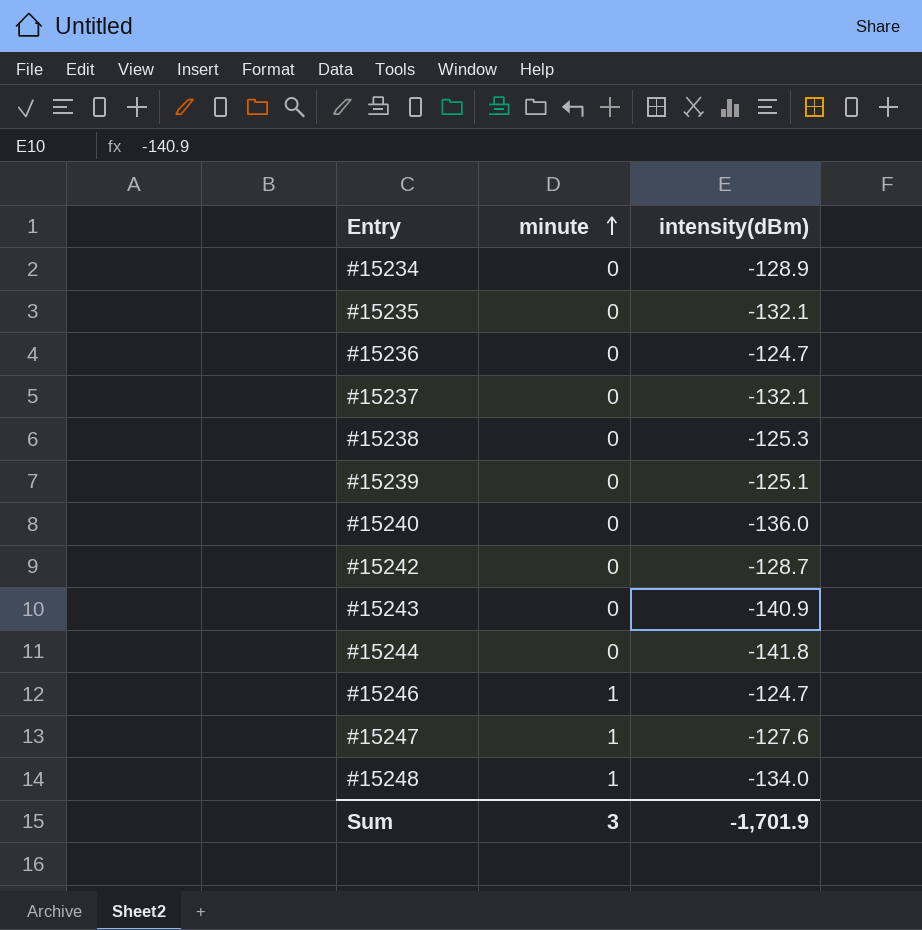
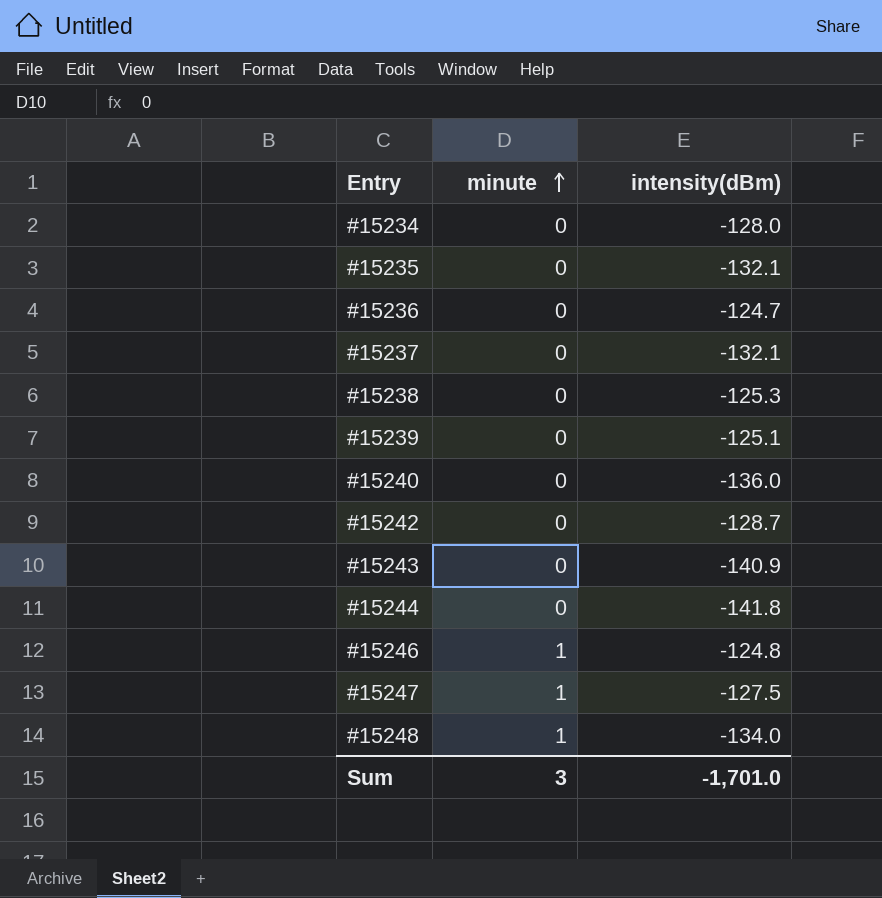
#15234 | intensity(dBm): -128.9 -> -128.0
#15246 | intensity(dBm): -124.7 -> -124.8
#15247 | intensity(dBm): -127.6 -> -127.5
Sum | intensity(dBm): -1,701.9 -> -1,701.0

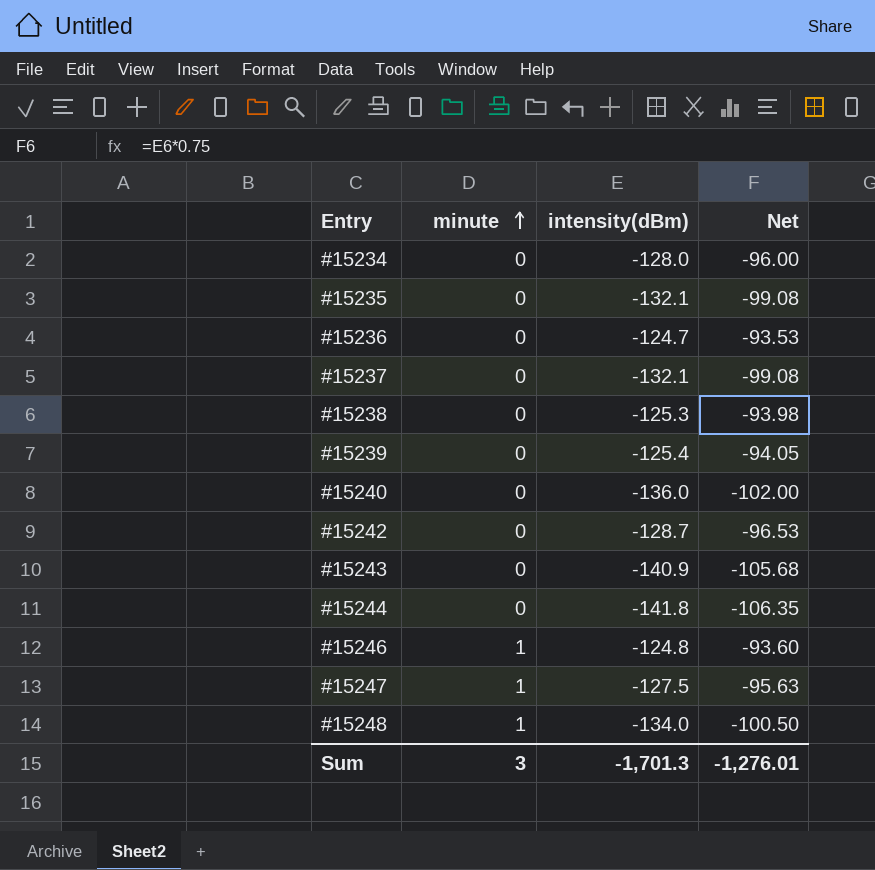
column Net | formula: none -> [intensity(dBm)] * 0.75
#15239 | intensity(dBm): -125.1 -> -125.4
Sum | intensity(dBm): -1,701.0 -> -1,701.3

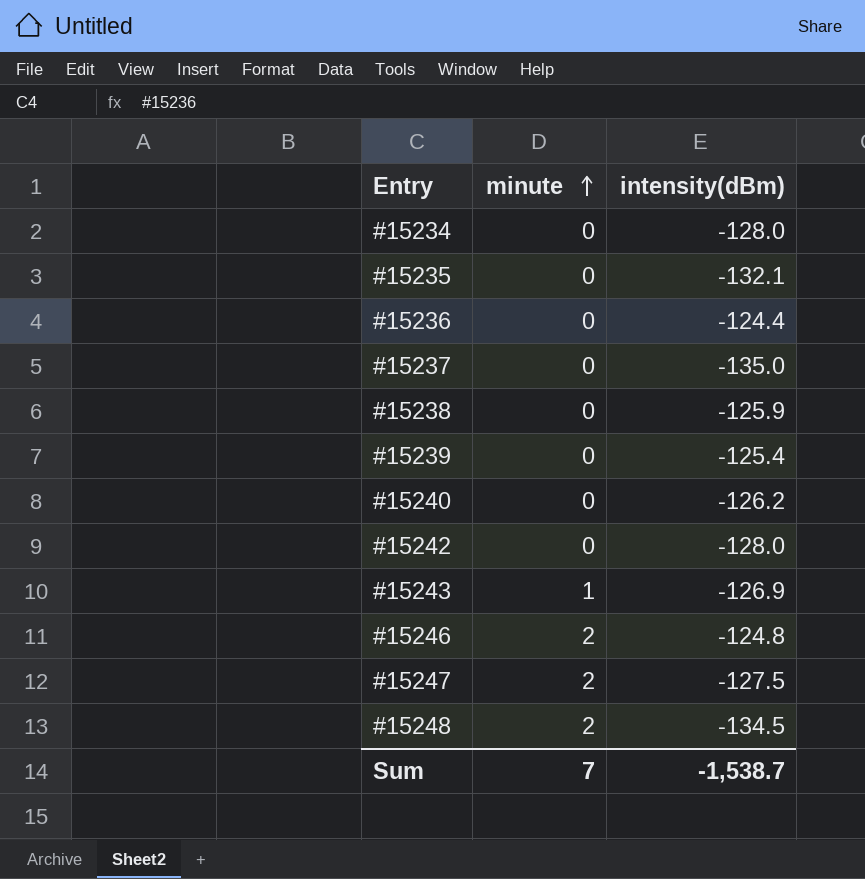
column Net | formula: [intensity(dBm)] * 0.75 -> none
row #15244: 0 | -141.8 | -106.35 -> none
#15236 | intensity(dBm): -124.7 -> -124.4
#15237 | intensity(dBm): -132.1 -> -135.0
#15238 | intensity(dBm): -125.3 -> -125.9
#15240 | intensity(dBm): -136.0 -> -126.2
#15242 | intensity(dBm): -128.7 -> -128.0
#15243 | minute: 0 -> 1
#15243 | intensity(dBm): -140.9 -> -126.9
#15246 | minute: 1 -> 2
#15247 | minute: 1 -> 2
#15248 | minute: 1 -> 2
#15248 | intensity(dBm): -134.0 -> -134.5
Sum | minute: 3 -> 7
Sum | intensity(dBm): -1,701.3 -> -1,538.7

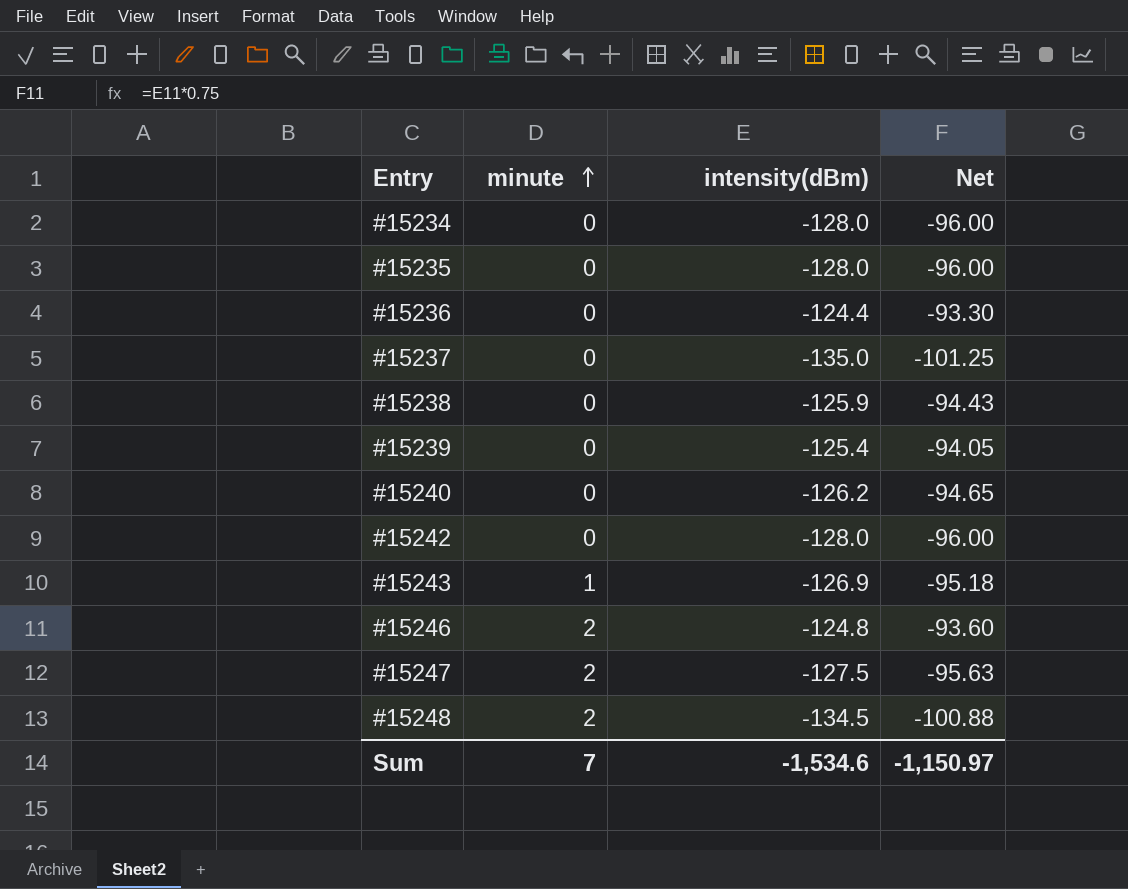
column Net | formula: none -> [intensity(dBm)] * 0.75
#15235 | intensity(dBm): -132.1 -> -128.0
Sum | intensity(dBm): -1,538.7 -> -1,534.6

